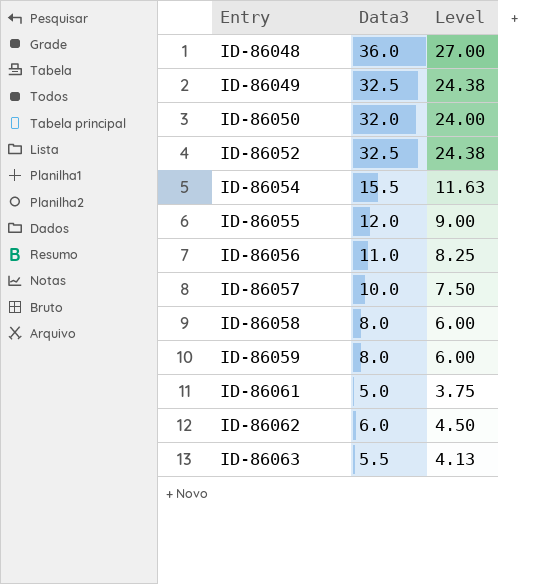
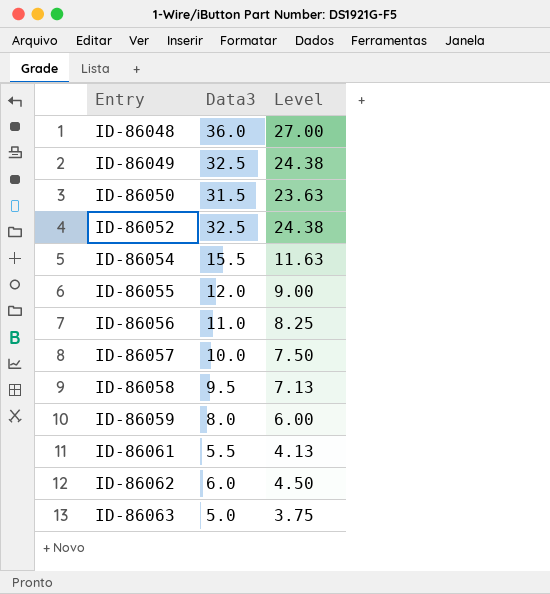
ID-86050 | Data3: 32.0 -> 31.5
ID-86050 | Level: 24.00 -> 23.63
ID-86058 | Data3: 8.0 -> 9.5
ID-86058 | Level: 6.00 -> 7.13
ID-86061 | Data3: 5.0 -> 5.5
ID-86061 | Level: 3.75 -> 4.13
ID-86063 | Data3: 5.5 -> 5.0
ID-86063 | Level: 4.13 -> 3.75

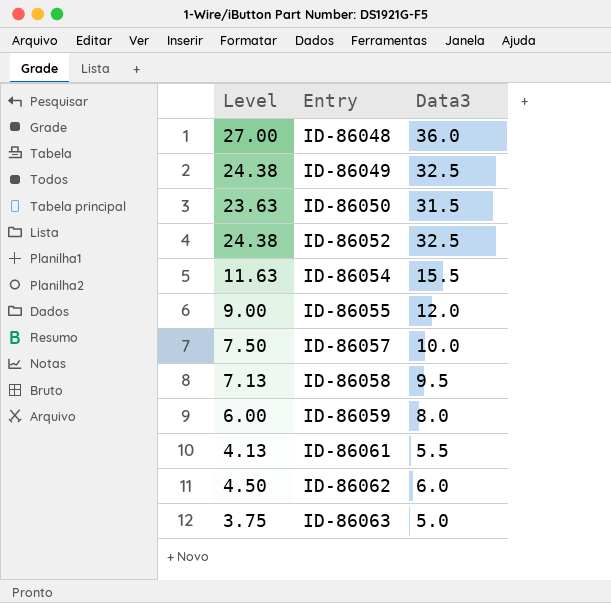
column Level | position: 3 -> 1
row ID-86056: 11.0 | 8.25 -> none

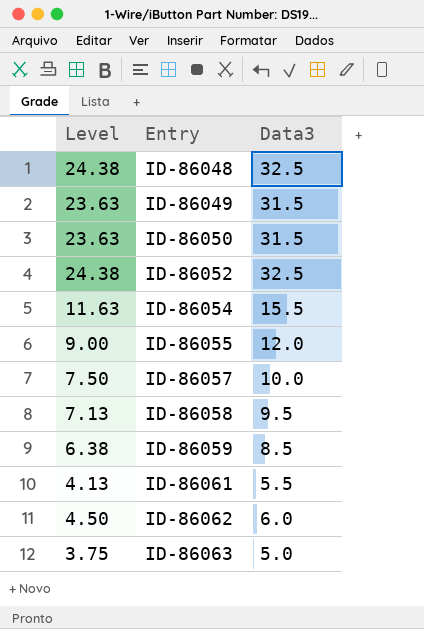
ID-86048 | Level: 27.00 -> 24.38
ID-86048 | Data3: 36.0 -> 32.5
ID-86049 | Level: 24.38 -> 23.63
ID-86049 | Data3: 32.5 -> 31.5
ID-86059 | Level: 6.00 -> 6.38
ID-86059 | Data3: 8.0 -> 8.5

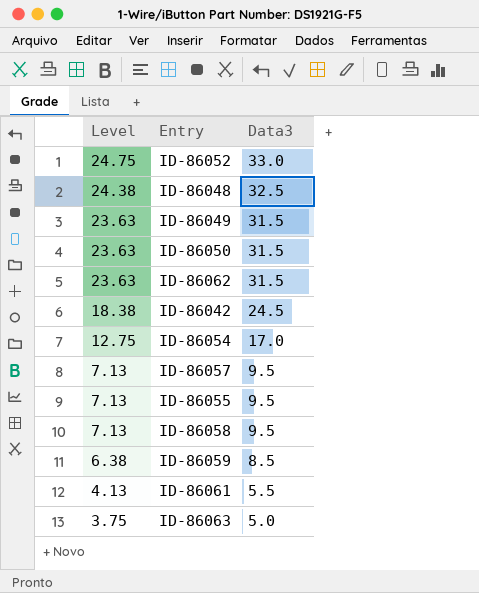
row order: Entry ascending -> Level descending
ID-86052 | Level: 24.38 -> 24.75
ID-86052 | Data3: 32.5 -> 33.0
ID-86062 | Level: 4.50 -> 23.63
ID-86062 | Data3: 6.0 -> 31.5
row ID-86042: none -> 18.38 | 24.5
ID-86054 | Level: 11.63 -> 12.75
ID-86054 | Data3: 15.5 -> 17.0
ID-86057 | Level: 7.50 -> 7.13
ID-86057 | Data3: 10.0 -> 9.5
ID-86055 | Level: 9.00 -> 7.13
ID-86055 | Data3: 12.0 -> 9.5

